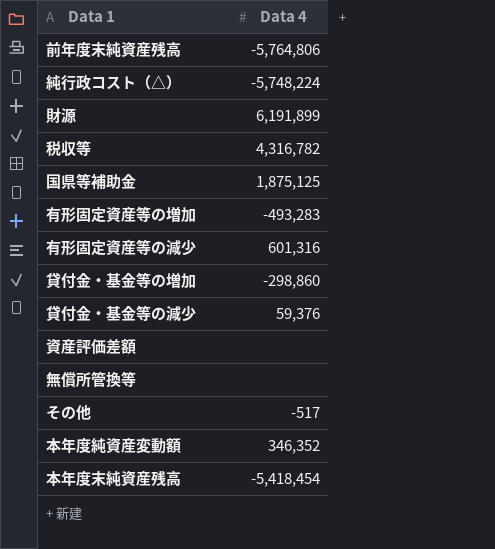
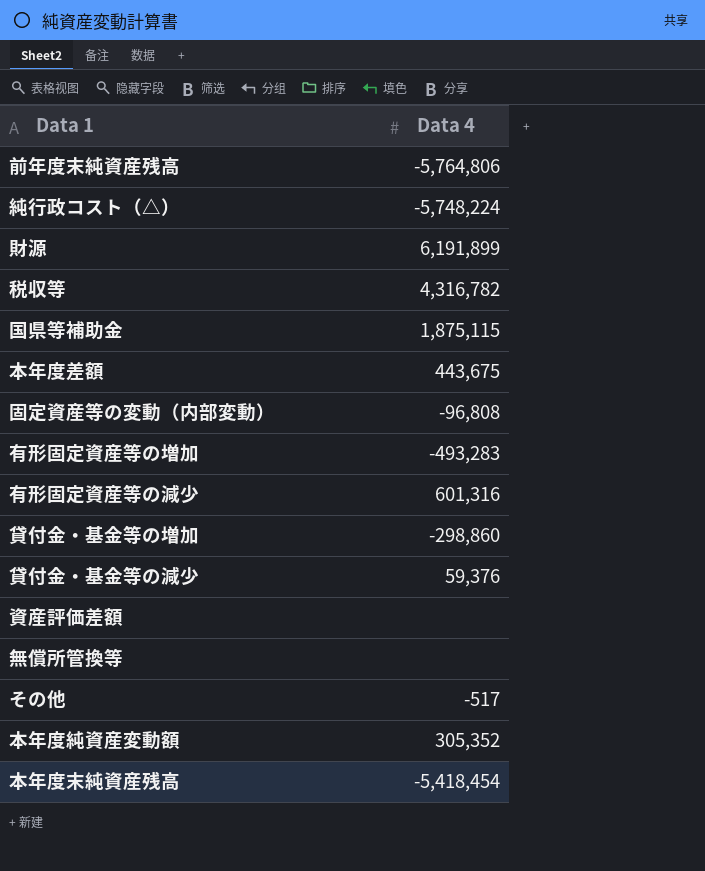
国県等補助金 | Data 4: 1,875,125 -> 1,875,115
row 本年度差額: none -> 443,675
row 固定資産等の変動（内部変動）: none -> -96,808
本年度純資産変動額 | Data 4: 346,352 -> 305,352

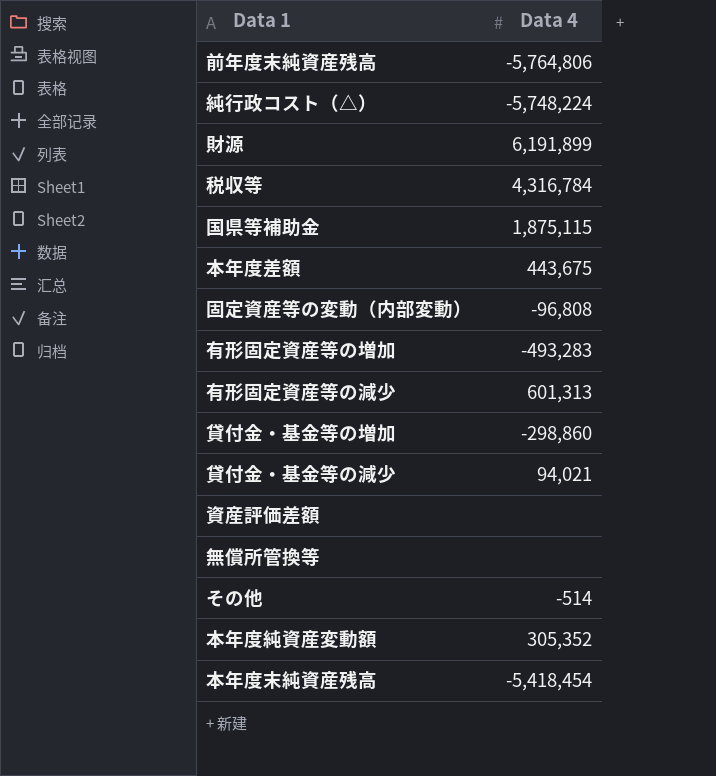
税収等 | Data 4: 4,316,782 -> 4,316,784
有形固定資産等の減少 | Data 4: 601,316 -> 601,313
貸付金・基金等の減少 | Data 4: 59,376 -> 94,021
その他 | Data 4: -517 -> -514

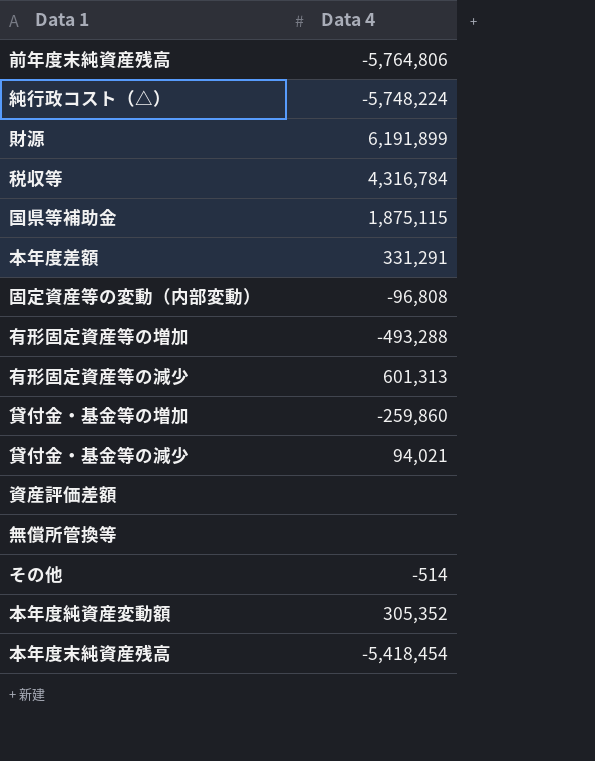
本年度差額 | Data 4: 443,675 -> 331,291
有形固定資産等の増加 | Data 4: -493,283 -> -493,288
貸付金・基金等の増加 | Data 4: -298,860 -> -259,860

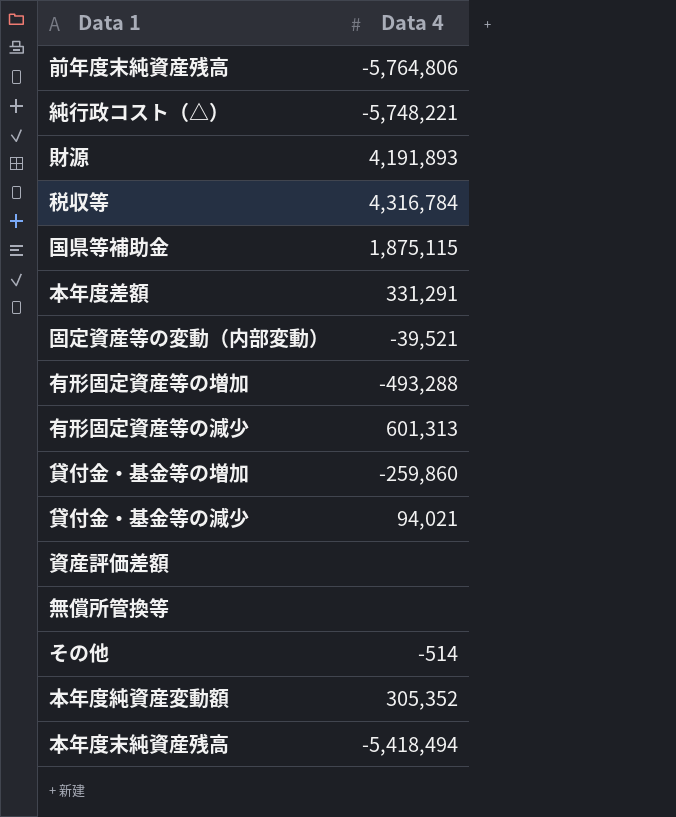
純行政コスト（△） | Data 4: -5,748,224 -> -5,748,221
財源 | Data 4: 6,191,899 -> 4,191,893
固定資産等の変動（内部変動） | Data 4: -96,808 -> -39,521
本年度末純資産残高 | Data 4: -5,418,454 -> -5,418,494

